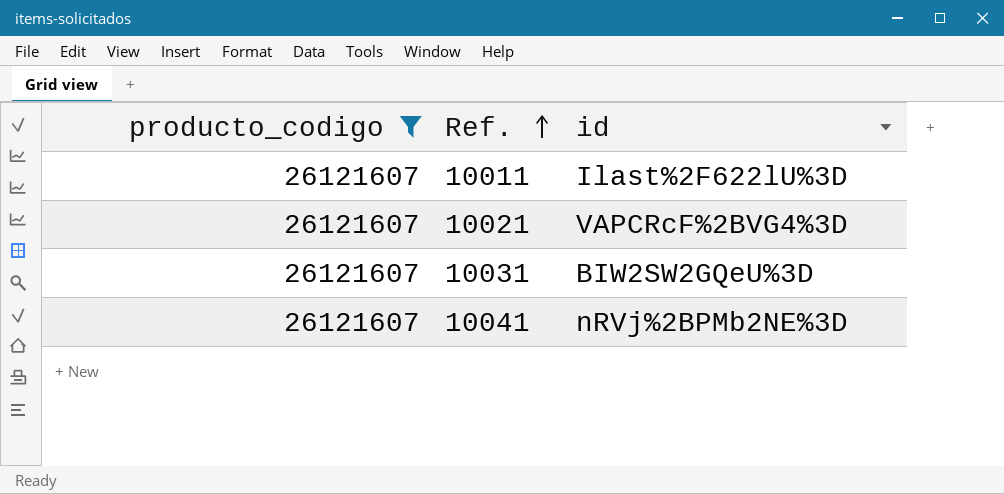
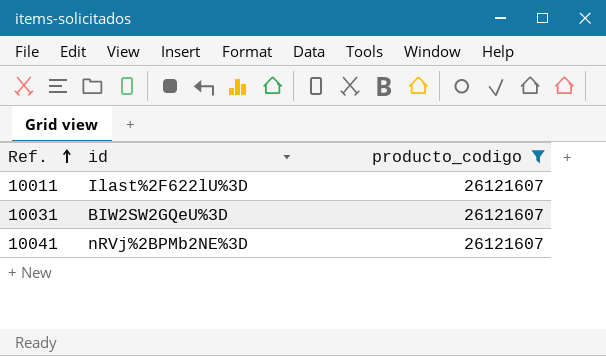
column producto_codigo | position: 1 -> 3
row 10021: 26121607 | VAPCRcF%2BVG4%3D -> none

